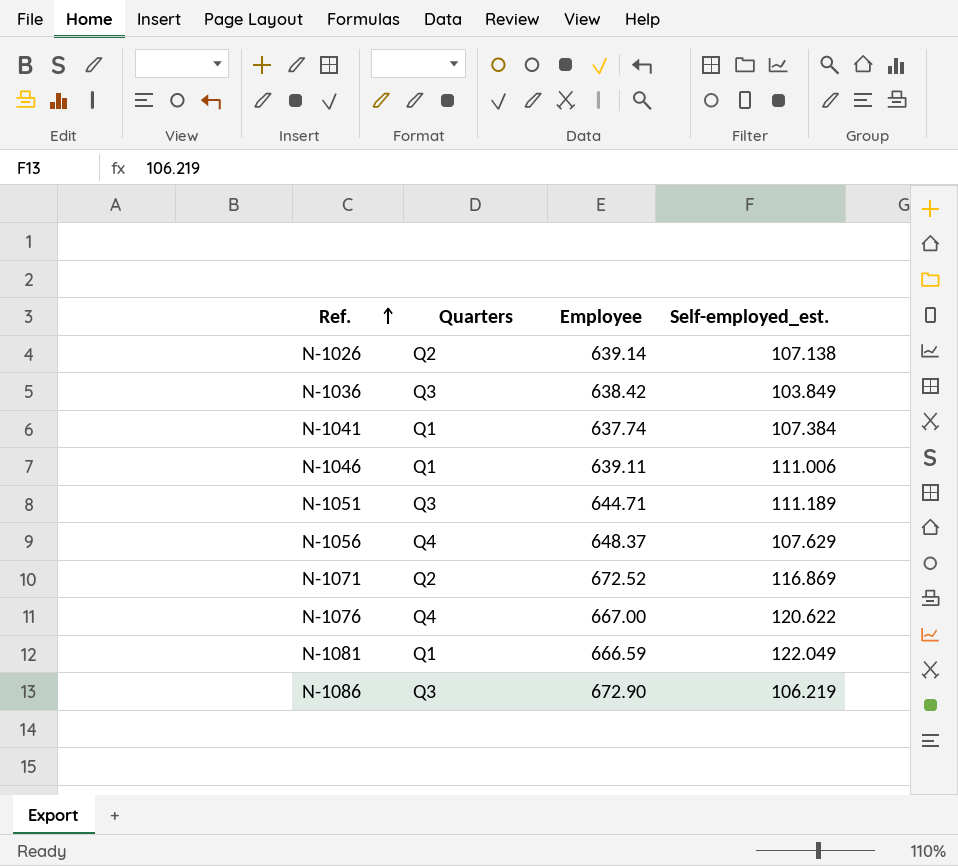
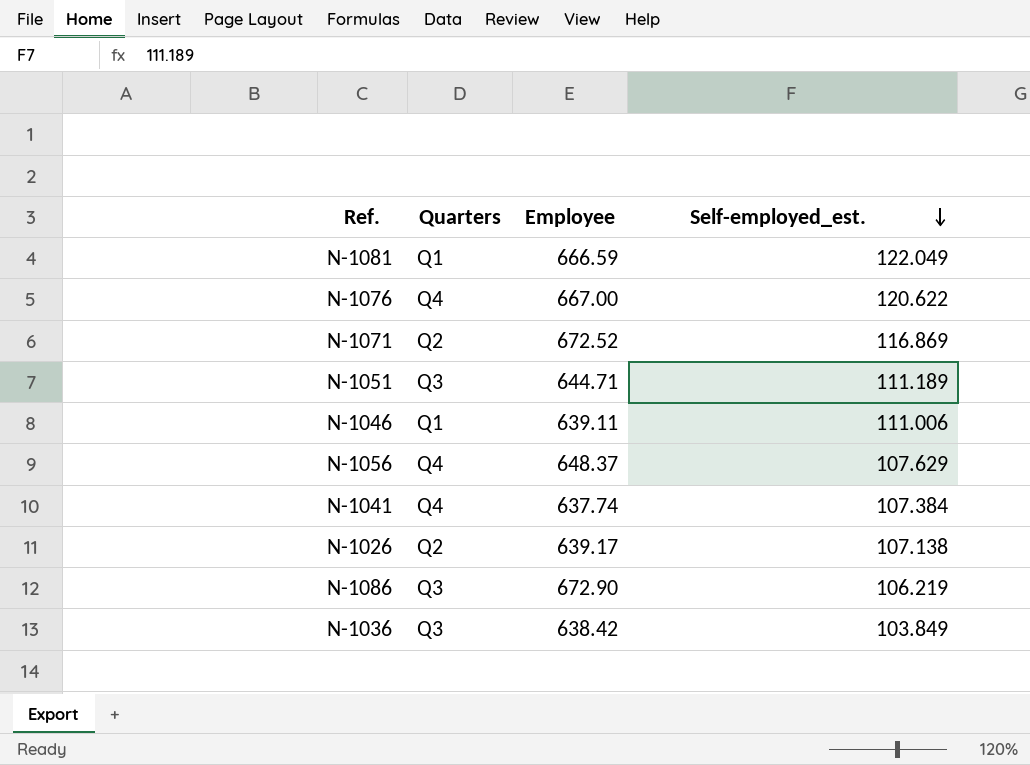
row order: Ref. ascending -> Self-employed_est. descending
N-1041 | Quarters: Q1 -> Q4
N-1026 | Employee: 639.14 -> 639.17

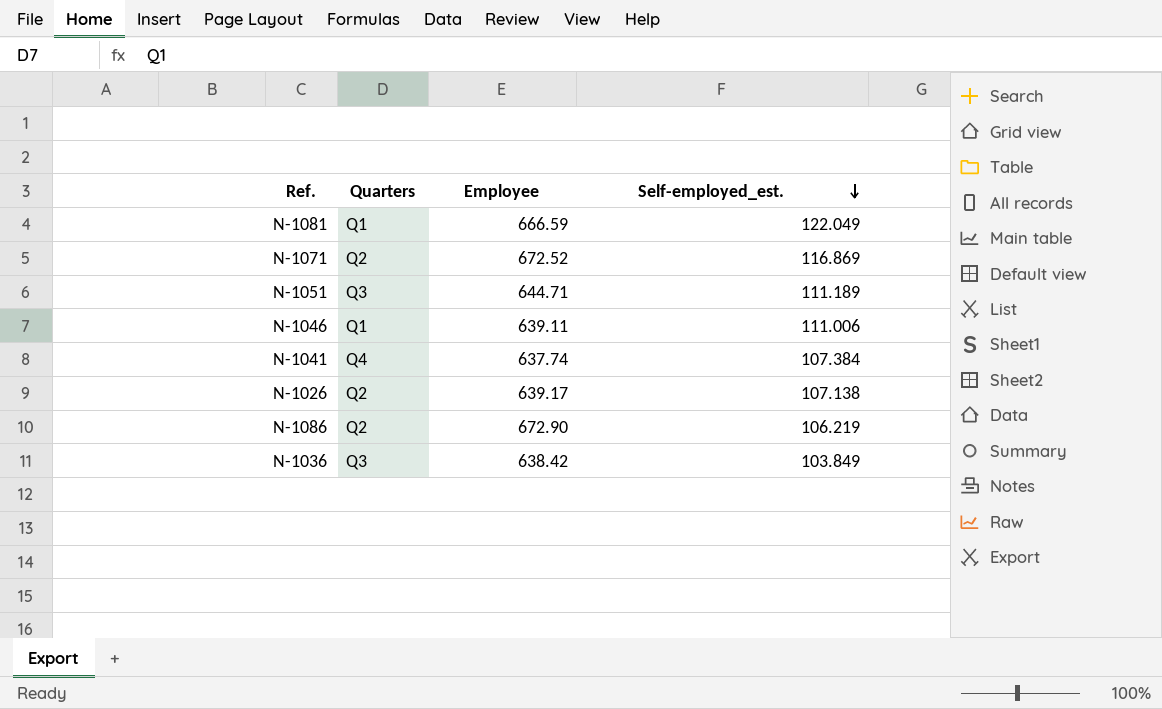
row N-1076: Q4 | 667.00 | 120.622 -> none
row N-1056: Q4 | 648.37 | 107.629 -> none
N-1086 | Quarters: Q3 -> Q2

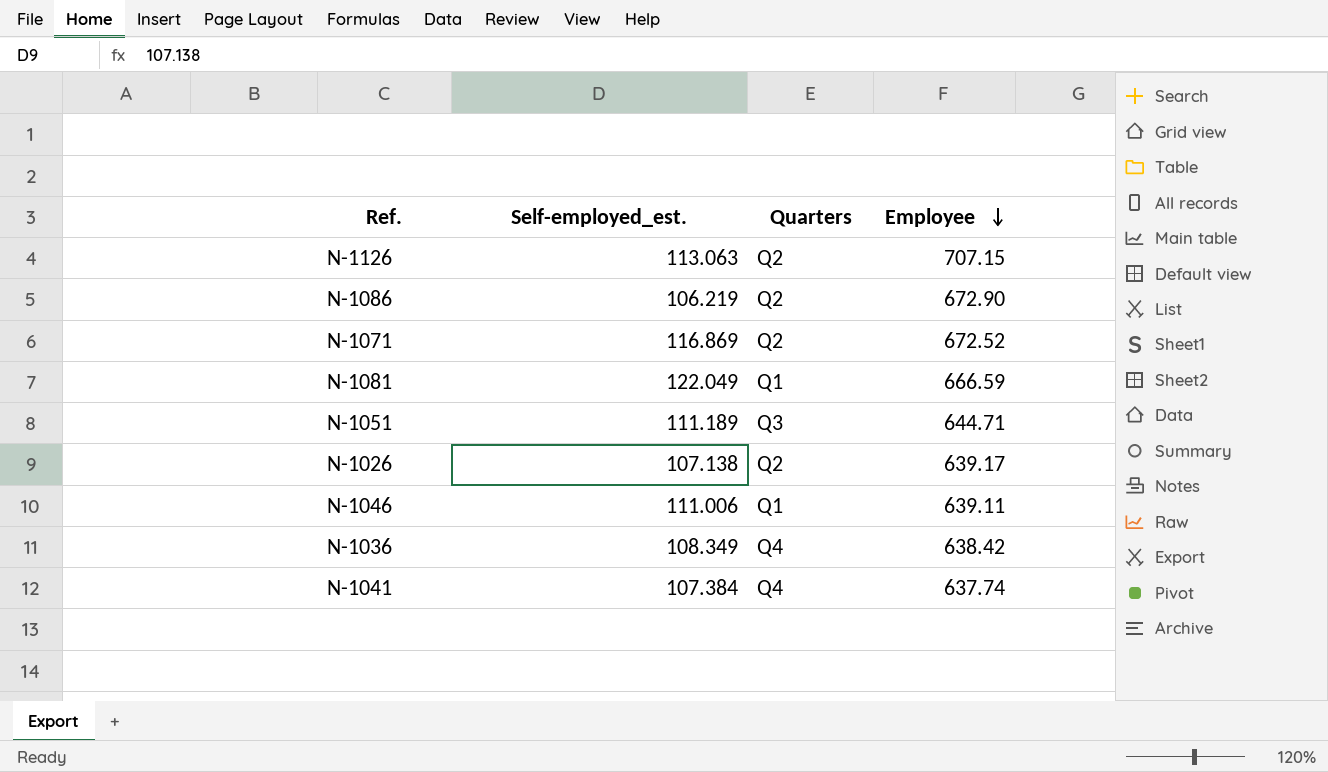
row order: Self-employed_est. descending -> Employee descending
column Self-employed_est. | position: 4 -> 2
row N-1126: none -> 113.063 | Q2 | 707.15
N-1036 | Self-employed_est.: 103.849 -> 108.349
N-1036 | Quarters: Q3 -> Q4

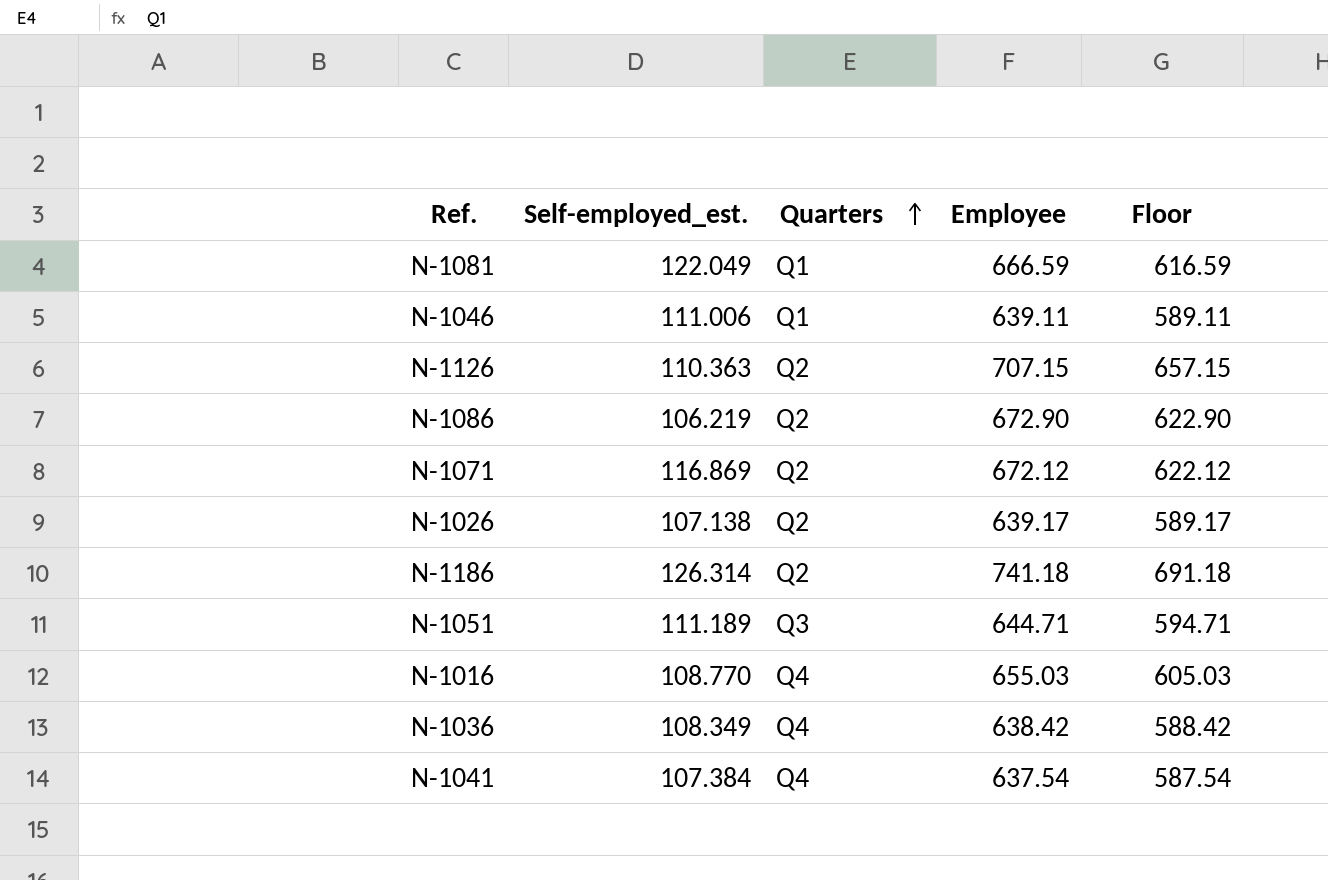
row order: Employee descending -> Quarters ascending
column Floor | formula: none -> [Employee] - 50
N-1126 | Self-employed_est.: 113.063 -> 110.363
N-1071 | Employee: 672.52 -> 672.12
row N-1186: none -> 126.314 | Q2 | 741.18 | 691.18
row N-1016: none -> 108.770 | Q4 | 655.03 | 605.03
N-1041 | Employee: 637.74 -> 637.54

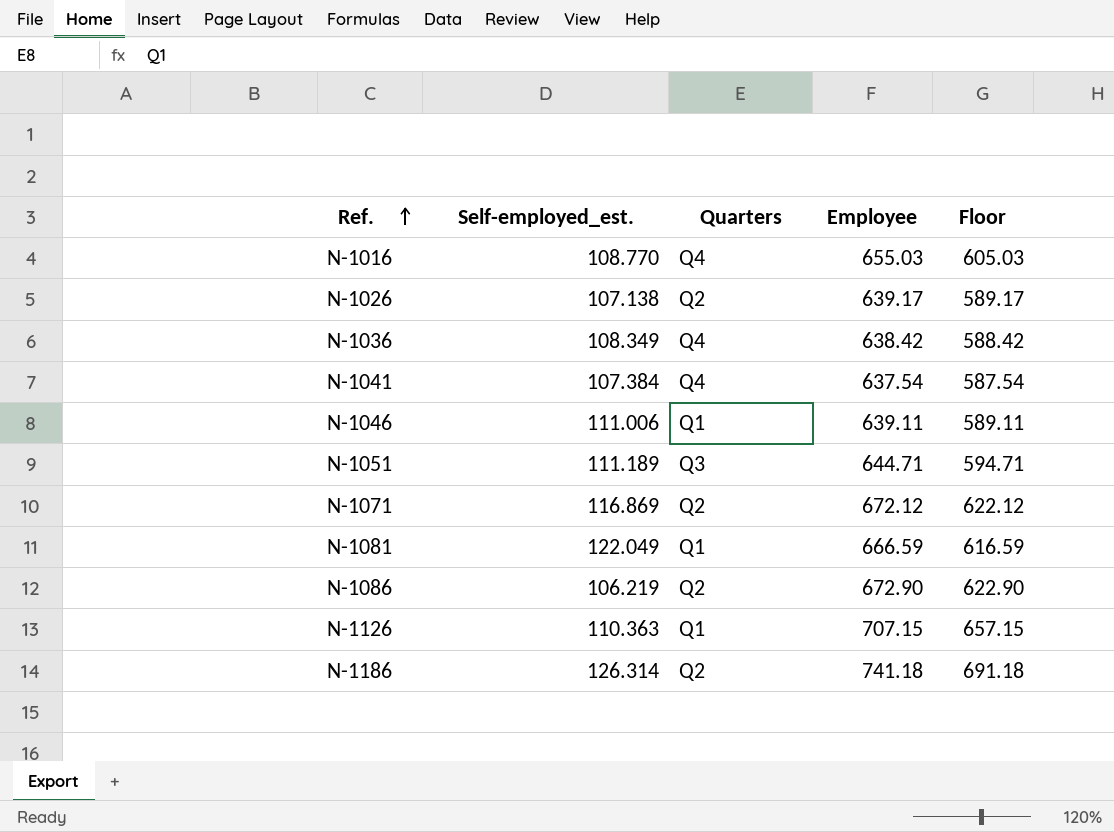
row order: Quarters ascending -> Ref. ascending
N-1126 | Quarters: Q2 -> Q1

